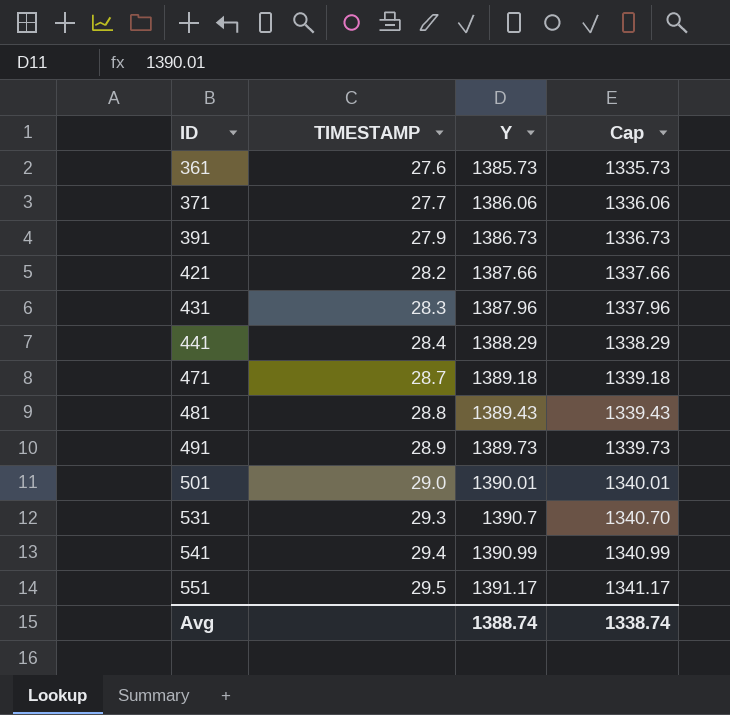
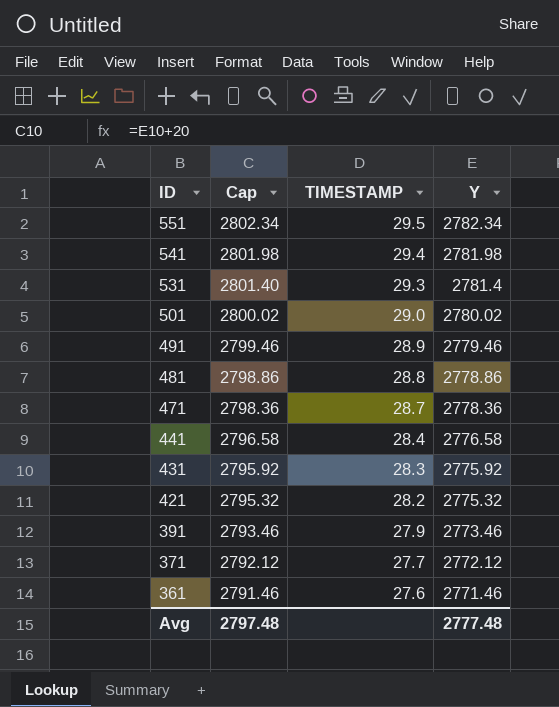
row order: ID ascending -> ID descending
column Cap | formula: [Y] - 50 -> [Y] + 20
column Cap | position: 4 -> 2
551 | Y: 1391.17 -> 2782.34
541 | Y: 1390.99 -> 2781.98
531 | Y: 1390.7 -> 2781.4
501 | Y: 1390.01 -> 2780.02
491 | Y: 1389.73 -> 2779.46
481 | Y: 1389.43 -> 2778.86
471 | Y: 1389.18 -> 2778.36
441 | Y: 1388.29 -> 2776.58
431 | Y: 1387.96 -> 2775.92
421 | Y: 1387.66 -> 2775.32
391 | Y: 1386.73 -> 2773.46
371 | Y: 1386.06 -> 2772.12
361 | Y: 1385.73 -> 2771.46
Avg | Cap: 1338.74 -> 2797.48
Avg | Y: 1388.74 -> 2777.48

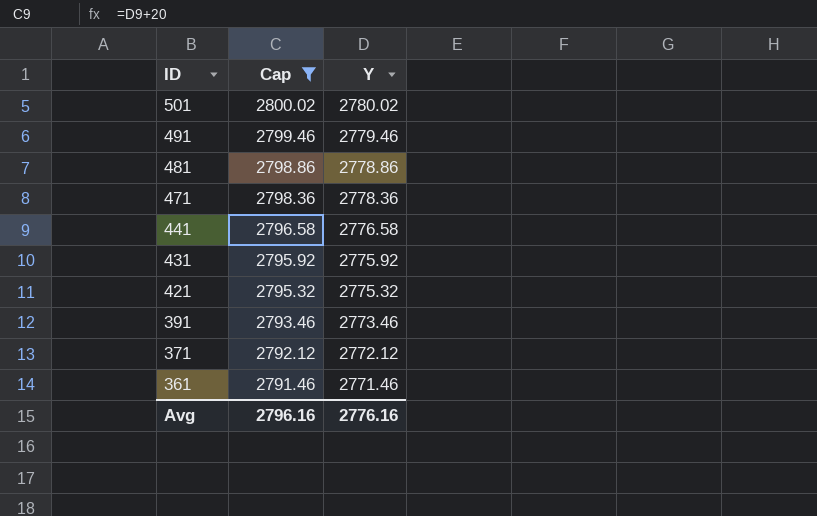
filter: none -> Cap <= 2800.02
column TIMESTAMP | position: 3 -> none
Avg | Cap: 2797.48 -> 2796.16
Avg | Y: 2777.48 -> 2776.16

